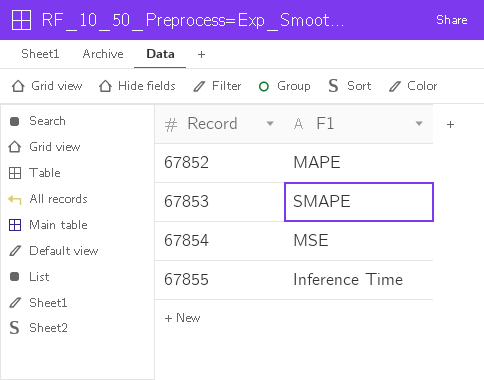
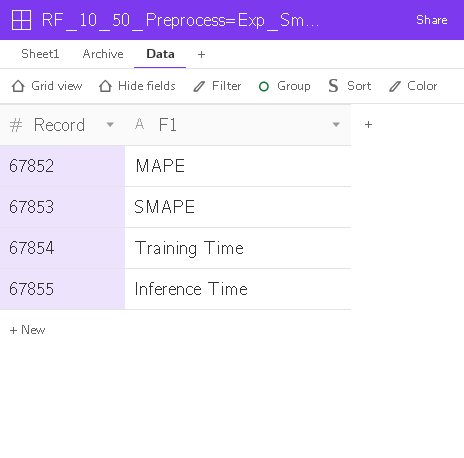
67854 | F1: MSE -> Training Time

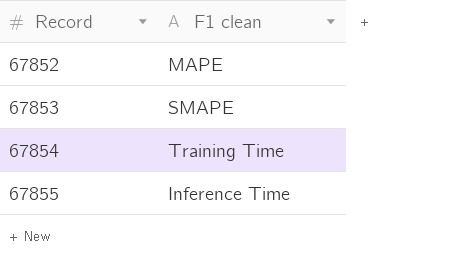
column name: F1 -> F1 clean

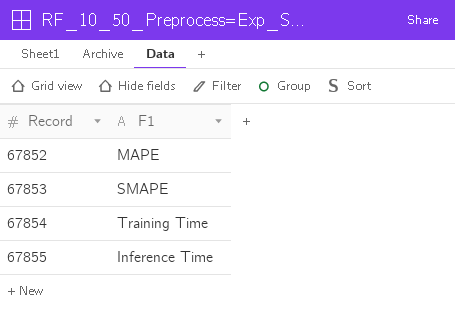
column name: F1 clean -> F1

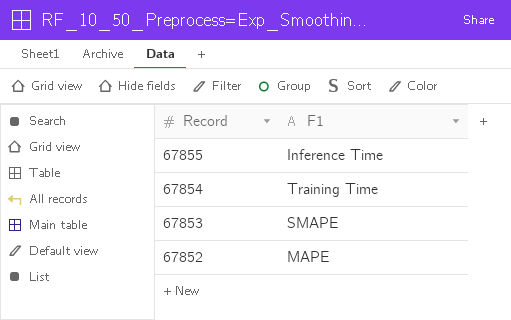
row order: Record ascending -> Record descending

